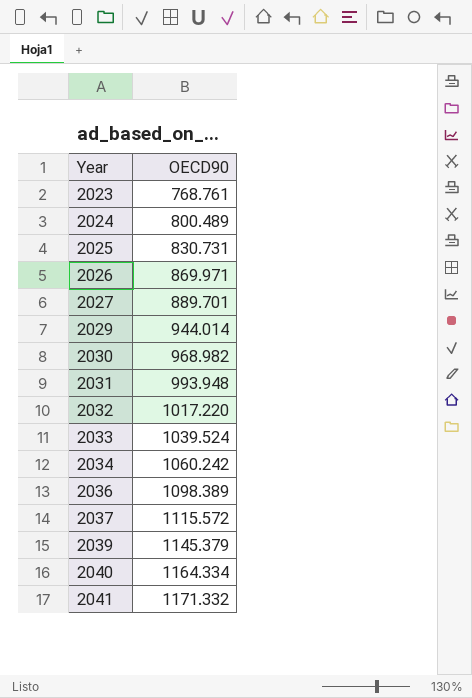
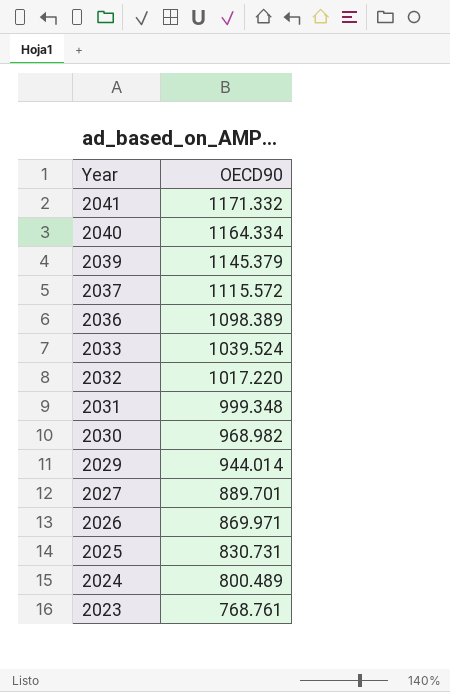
row order: Year ascending -> Year descending
row 2034: 1060.242 -> none
2031 | OECD90: 993.948 -> 999.348

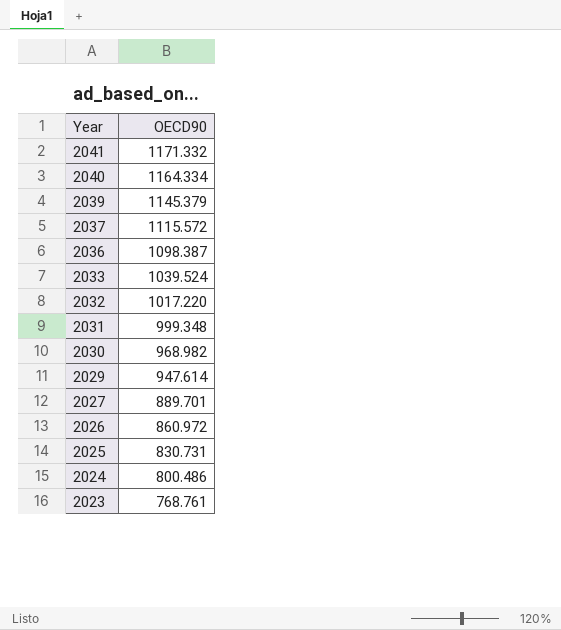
2036 | OECD90: 1098.389 -> 1098.387
2029 | OECD90: 944.014 -> 947.614
2026 | OECD90: 869.971 -> 860.972
2024 | OECD90: 800.489 -> 800.486

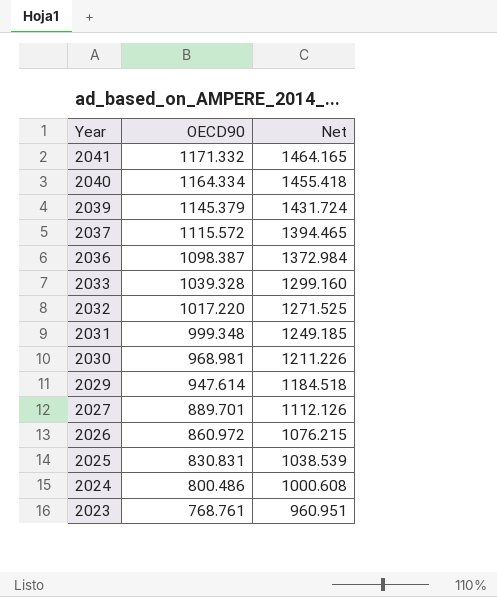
column Net | formula: none -> [OECD90] * 1.25
2033 | OECD90: 1039.524 -> 1039.328
2030 | OECD90: 968.982 -> 968.981
2025 | OECD90: 830.731 -> 830.831

